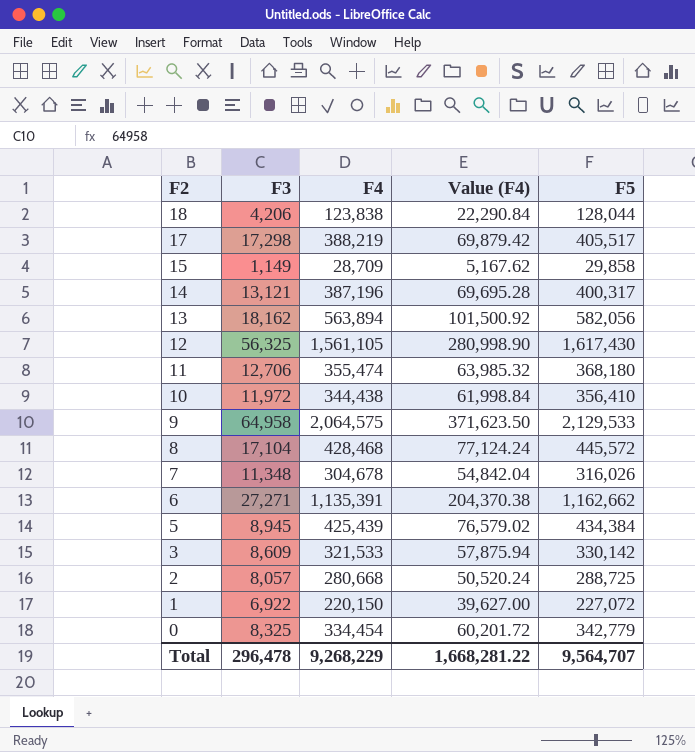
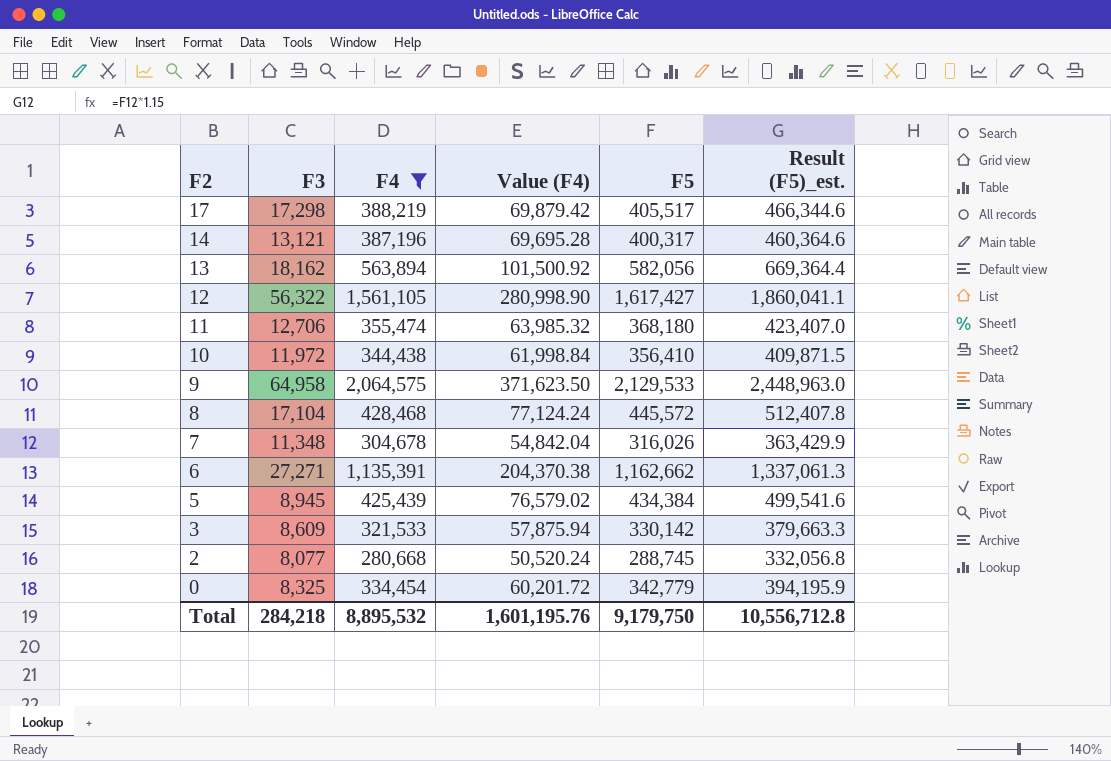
filter: none -> F4 >= 280,668
column Result (F5)_est. | formula: none -> [F5] * 1.15
12 | F3: 56,325 -> 56,322
12 | F5: 1,617,430 -> 1,617,427
2 | F3: 8,057 -> 8,077
2 | F5: 288,725 -> 288,745
Total | F3: 296,478 -> 284,218
Total | F4: 9,268,229 -> 8,895,532
Total | Value (F4): 1,668,281.22 -> 1,601,195.76
Total | F5: 9,564,707 -> 9,179,750

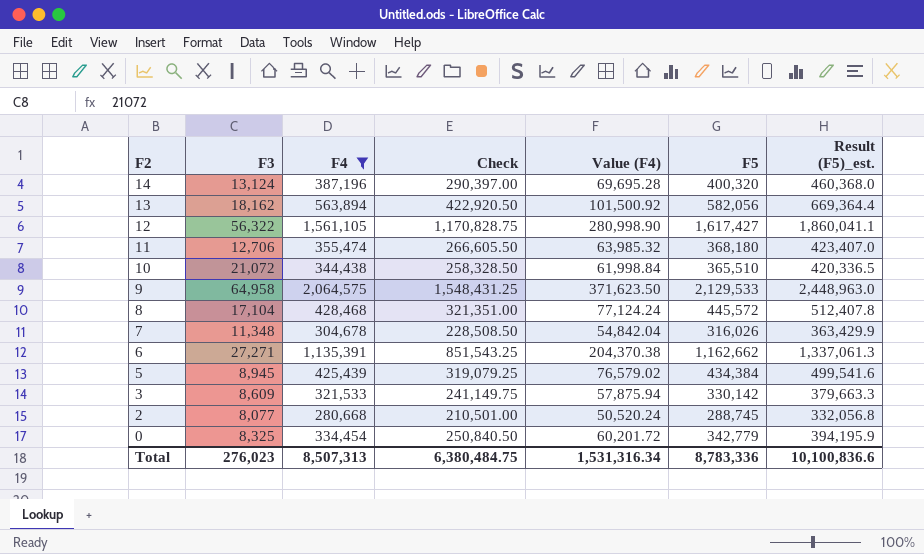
column Check | formula: none -> [F4] * 0.75
row 17: 17,298 | 388,219 | 69,879.42 | 405,517 | 466,344.6 -> none
14 | F3: 13,121 -> 13,124
14 | F5: 400,317 -> 400,320
14 | Result (F5)_est.: 460,364.6 -> 460,368.0
10 | F3: 11,972 -> 21,072
10 | F5: 356,410 -> 365,510
10 | Result (F5)_est.: 409,871.5 -> 420,336.5
Total | F3: 284,218 -> 276,023
Total | F4: 8,895,532 -> 8,507,313
Total | Value (F4): 1,601,195.76 -> 1,531,316.34
Total | F5: 9,179,750 -> 8,783,336
Total | Result (F5)_est.: 10,556,712.8 -> 10,100,836.6

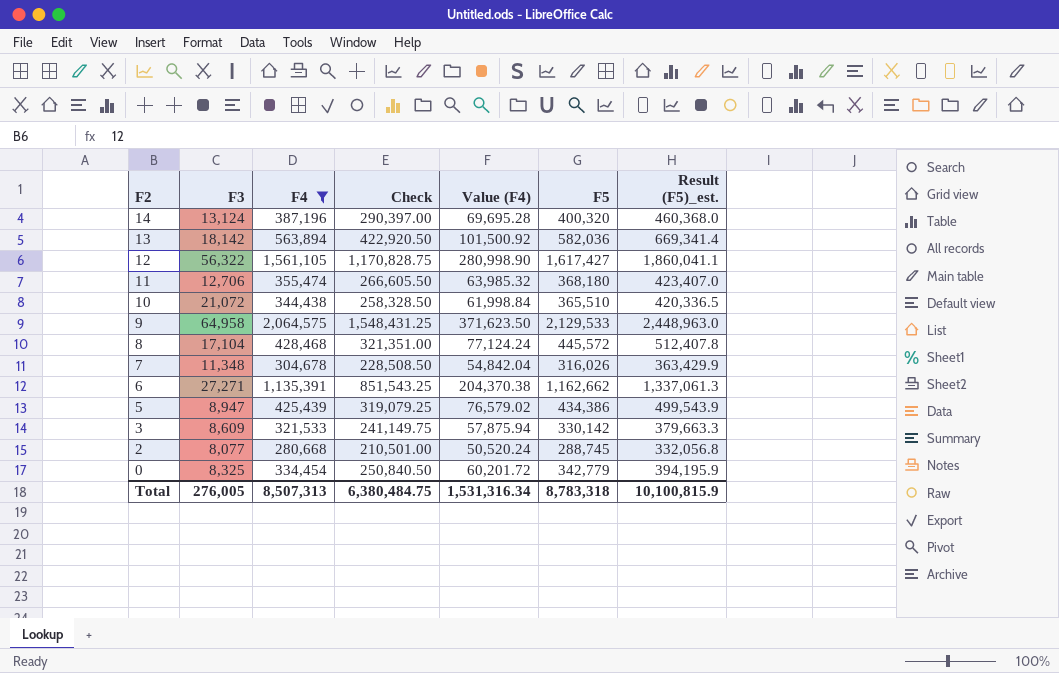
13 | F3: 18,162 -> 18,142
13 | F5: 582,056 -> 582,036
13 | Result (F5)_est.: 669,364.4 -> 669,341.4
5 | F3: 8,945 -> 8,947
5 | F5: 434,384 -> 434,386
5 | Result (F5)_est.: 499,541.6 -> 499,543.9
Total | F3: 276,023 -> 276,005
Total | F5: 8,783,336 -> 8,783,318
Total | Result (F5)_est.: 10,100,836.6 -> 10,100,815.9

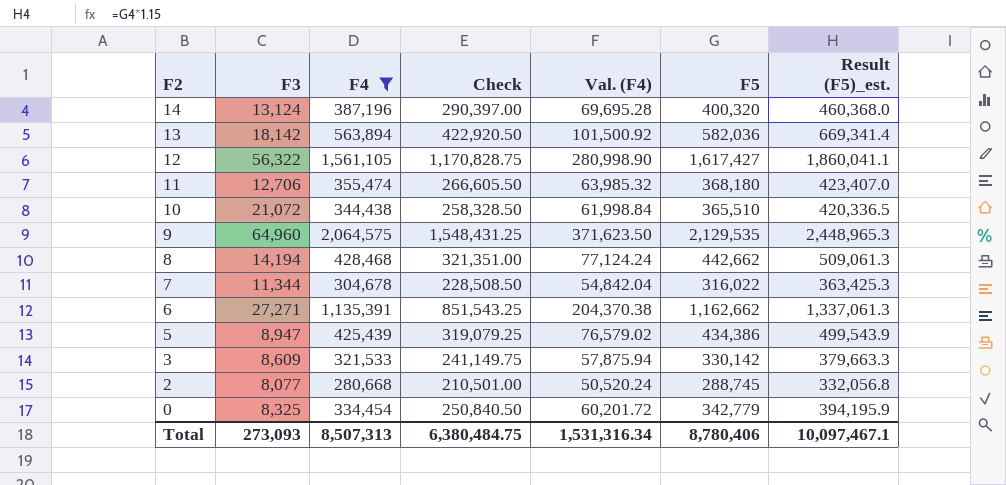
column name: Value (F4) -> Val. (F4)
9 | F3: 64,958 -> 64,960
9 | F5: 2,129,533 -> 2,129,535
9 | Result (F5)_est.: 2,448,963.0 -> 2,448,965.3
8 | F3: 17,104 -> 14,194
8 | F5: 445,572 -> 442,662
8 | Result (F5)_est.: 512,407.8 -> 509,061.3
7 | F3: 11,348 -> 11,344
7 | F5: 316,026 -> 316,022
7 | Result (F5)_est.: 363,429.9 -> 363,425.3
Total | F3: 276,005 -> 273,093
Total | F5: 8,783,318 -> 8,780,406
Total | Result (F5)_est.: 10,100,815.9 -> 10,097,467.1

